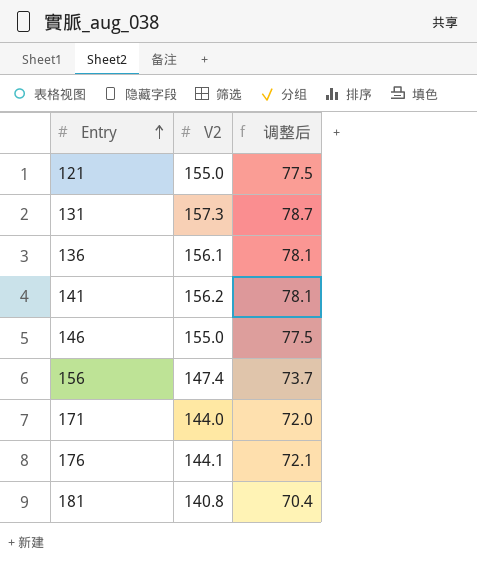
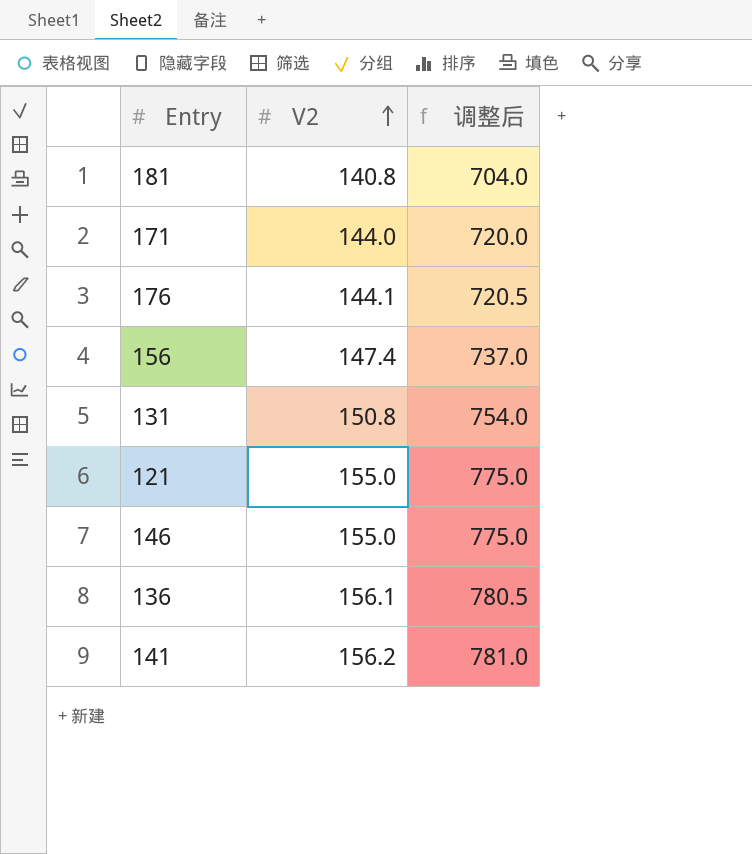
row order: Entry ascending -> V2 ascending
column 调整后 | formula: [V2] * 0.5 -> [V2] * 5
131 | V2: 157.3 -> 150.8

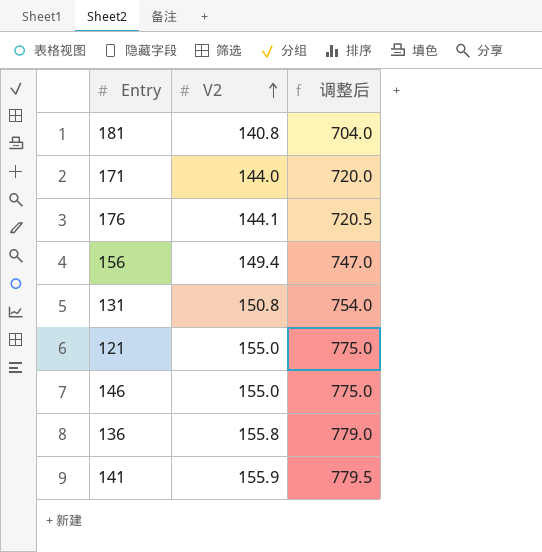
156 | V2: 147.4 -> 149.4
156 | 调整后: 737.0 -> 747.0
136 | V2: 156.1 -> 155.8
136 | 调整后: 780.5 -> 779.0
141 | V2: 156.2 -> 155.9
141 | 调整后: 781.0 -> 779.5

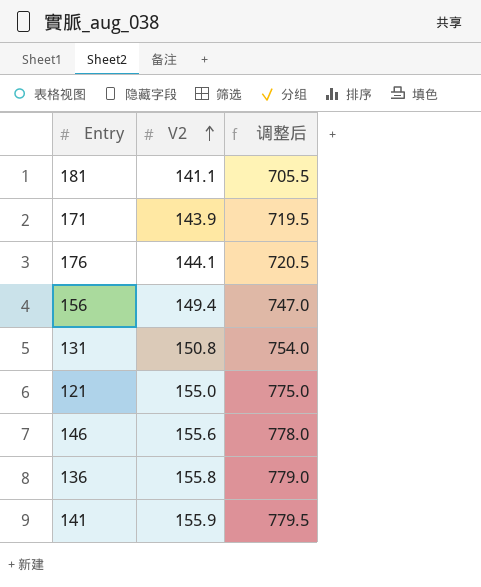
181 | V2: 140.8 -> 141.1
181 | 调整后: 704.0 -> 705.5
171 | V2: 144.0 -> 143.9
171 | 调整后: 720.0 -> 719.5
146 | V2: 155.0 -> 155.6
146 | 调整后: 775.0 -> 778.0

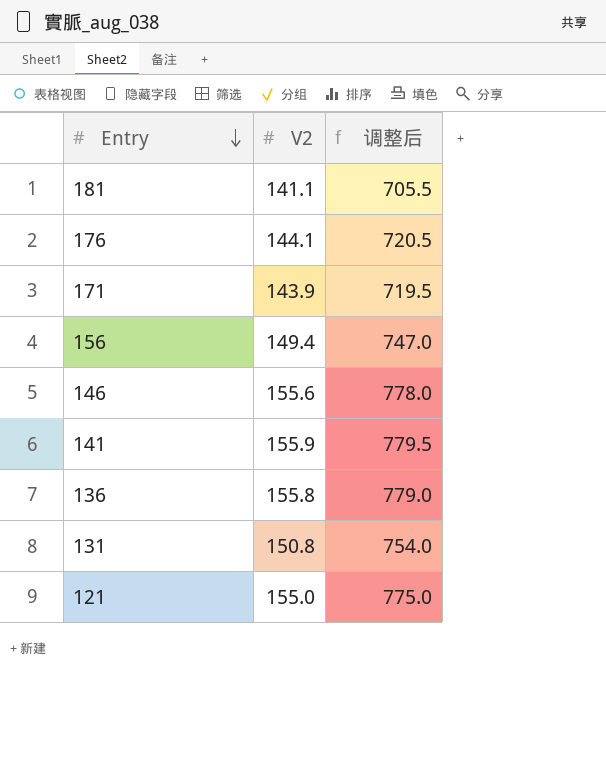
row order: V2 ascending -> Entry descending

